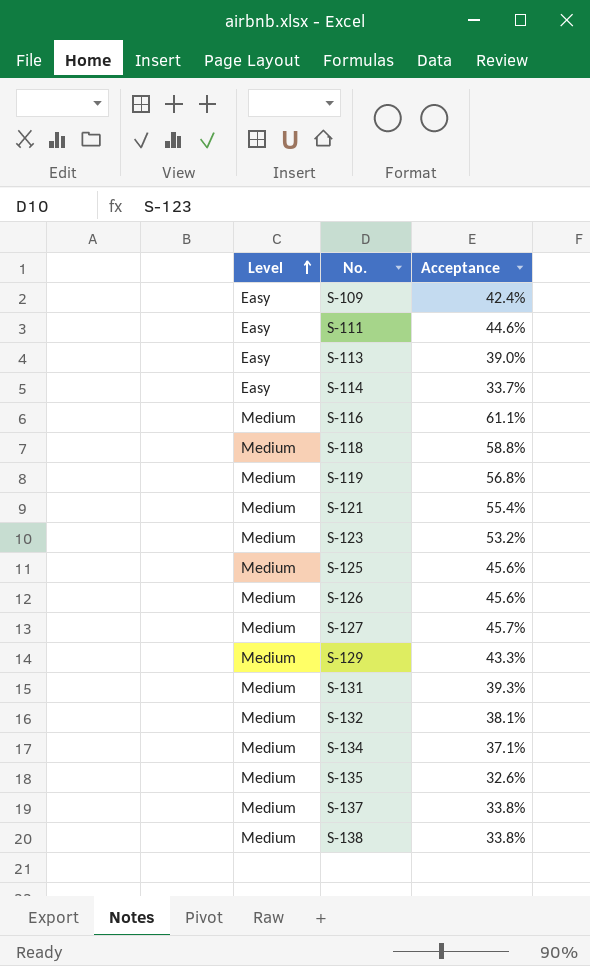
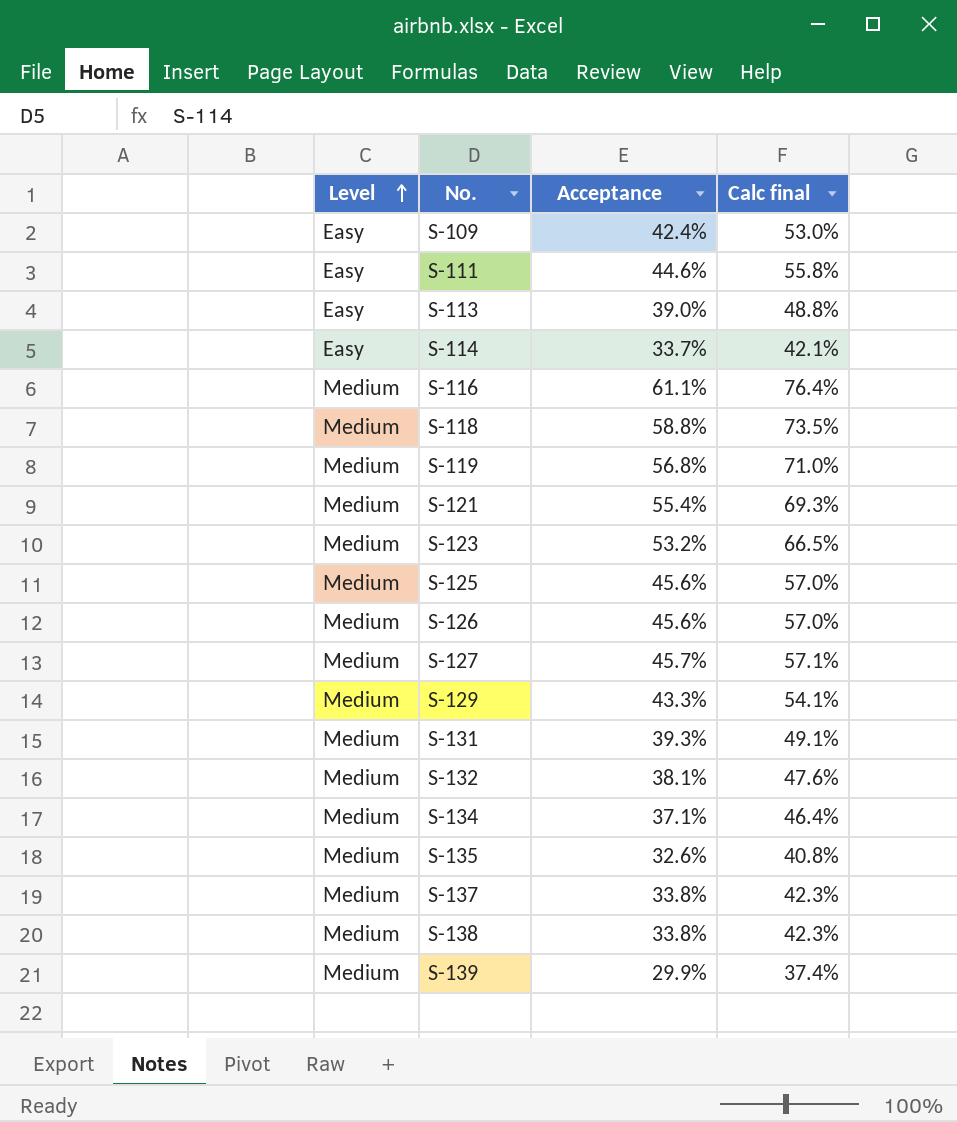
column Calc final | formula: none -> [Acceptance] * 1.25
row S-139: none -> Medium | 29.9% | 37.4%

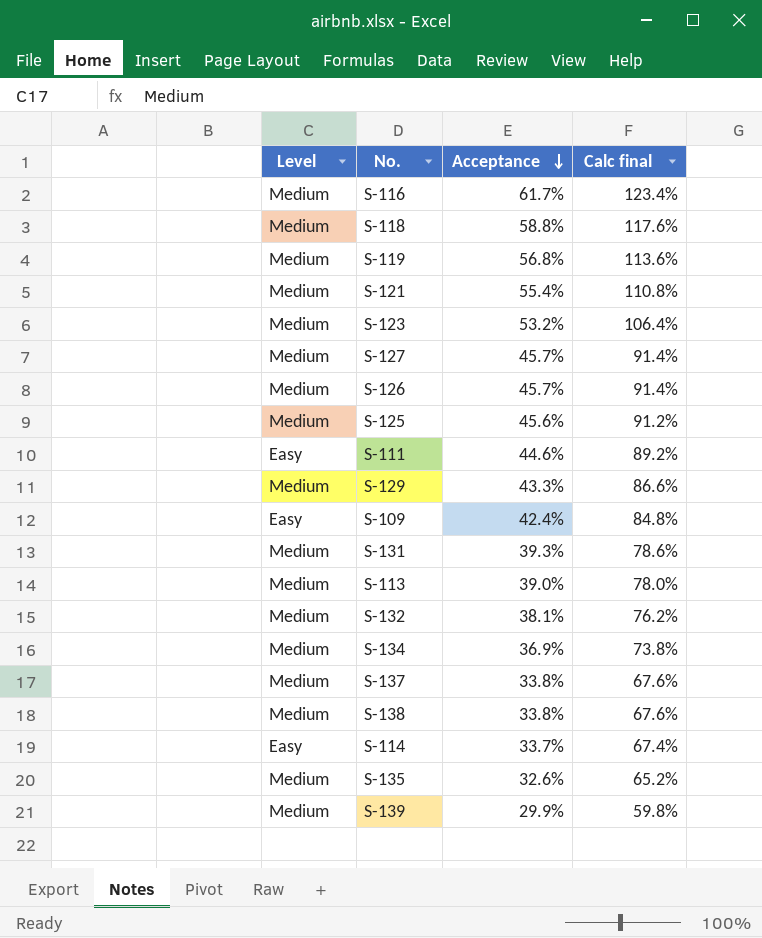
row order: Level ascending -> Acceptance descending
column Calc final | formula: [Acceptance] * 1.25 -> [Acceptance] * 2
S-116 | Acceptance: 61.1% -> 61.7%
S-126 | Acceptance: 45.6% -> 45.7%
S-113 | Level: Easy -> Medium
S-134 | Acceptance: 37.1% -> 36.9%

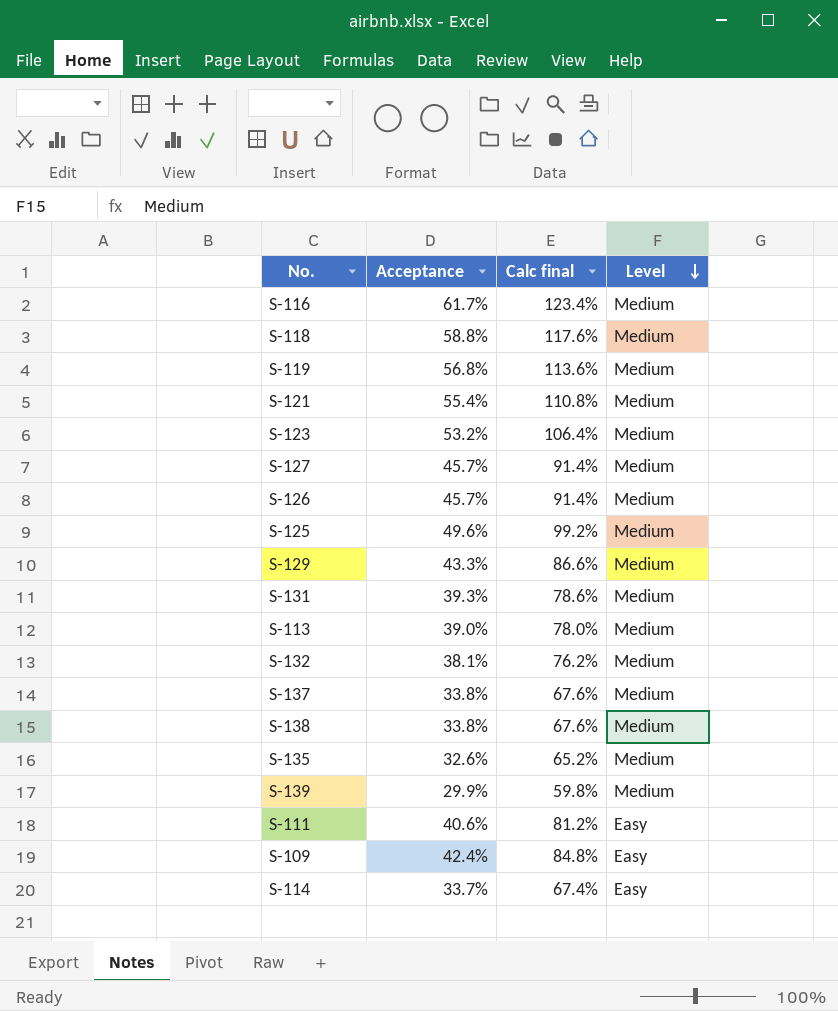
row order: Acceptance descending -> Level descending
column Level | position: 1 -> 4
row S-134: Medium | 36.9% | 73.8% -> none
S-125 | Acceptance: 45.6% -> 49.6%
S-125 | Calc final: 91.2% -> 99.2%
S-111 | Acceptance: 44.6% -> 40.6%
S-111 | Calc final: 89.2% -> 81.2%

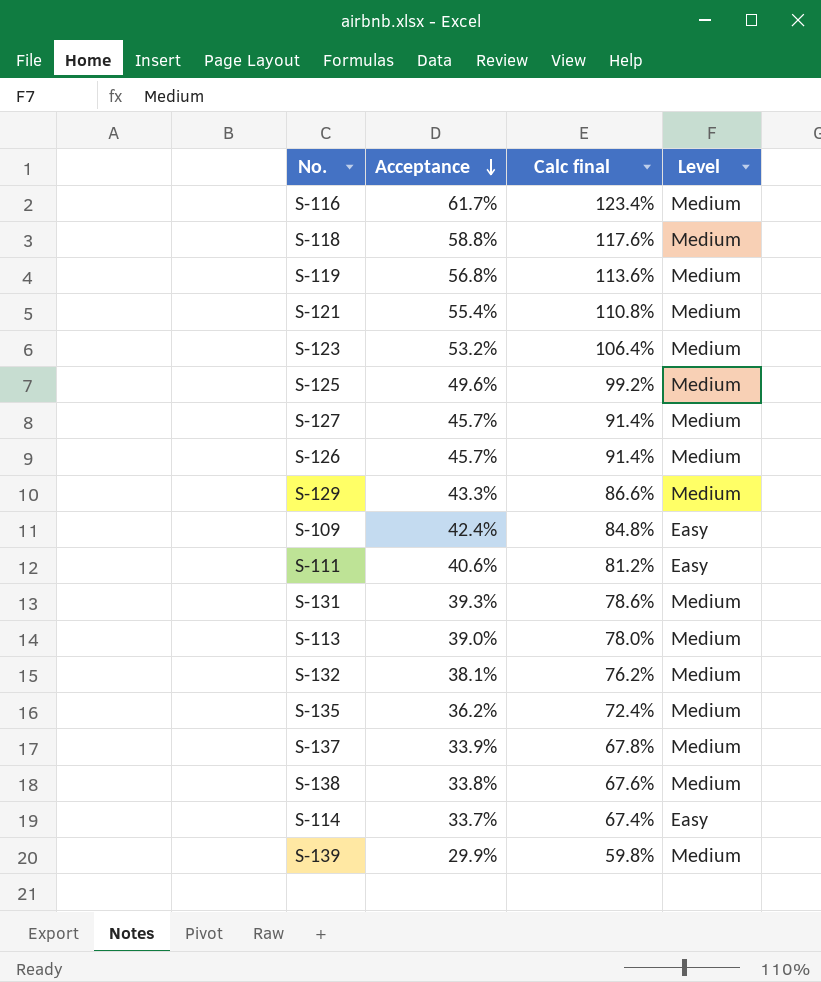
row order: Level descending -> Acceptance descending
S-135 | Acceptance: 32.6% -> 36.2%
S-135 | Calc final: 65.2% -> 72.4%
S-137 | Acceptance: 33.8% -> 33.9%
S-137 | Calc final: 67.6% -> 67.8%

